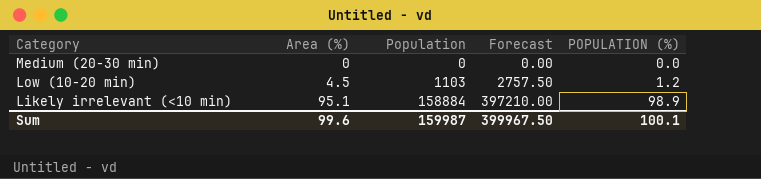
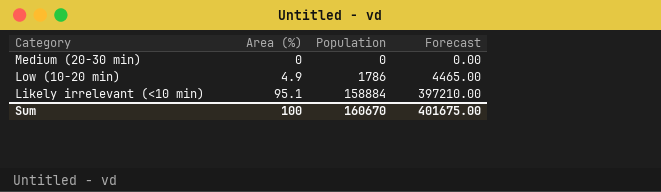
column POPULATION (%) | position: 5 -> none
Low (10-20 min) | Area (%): 4.5 -> 4.9
Low (10-20 min) | Population: 1103 -> 1786
Low (10-20 min) | Forecast: 2757.50 -> 4465.00
Sum | Area (%): 99.6 -> 100
Sum | Population: 159987 -> 160670
Sum | Forecast: 399967.50 -> 401675.00

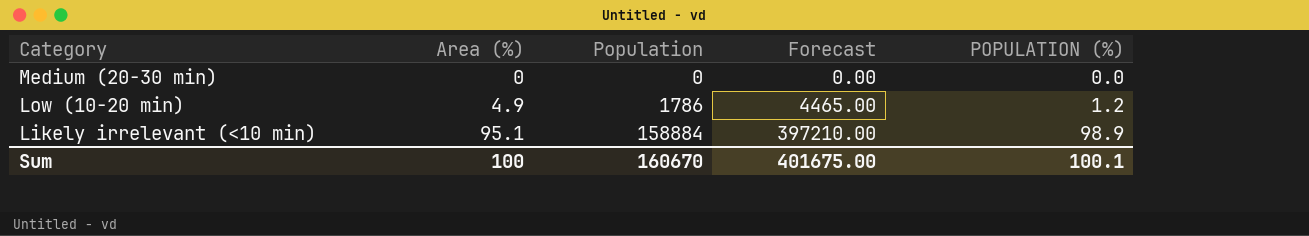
column POPULATION (%) | position: none -> 5

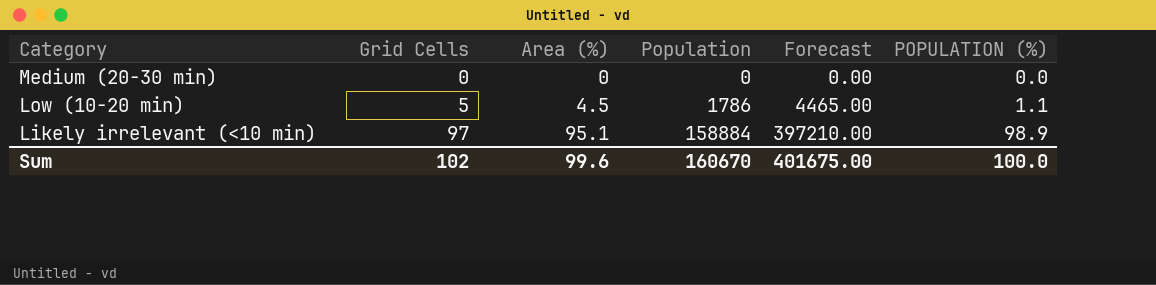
column Grid Cells | position: none -> 2
Low (10-20 min) | Area (%): 4.9 -> 4.5
Low (10-20 min) | POPULATION (%): 1.2 -> 1.1
Sum | Area (%): 100 -> 99.6
Sum | POPULATION (%): 100.1 -> 100.0

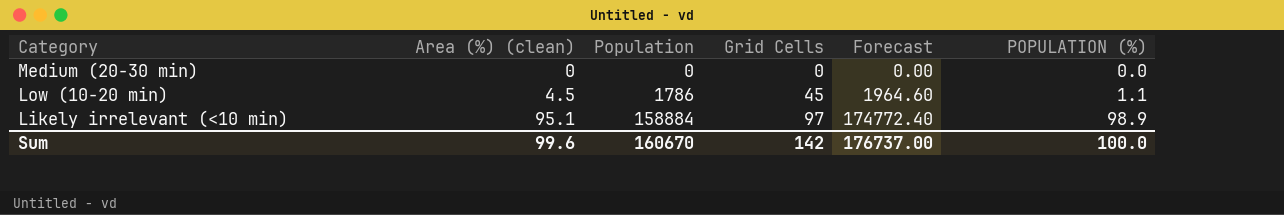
column name: Area (%) -> Area (%) (clean)
column Grid Cells | position: 2 -> 4
column Forecast | formula: [Population] * 2.5 -> [Population] * 1.1
Low (10-20 min) | Grid Cells: 5 -> 45
Sum | Grid Cells: 102 -> 142
Sum | Forecast: 401675.00 -> 176737.00

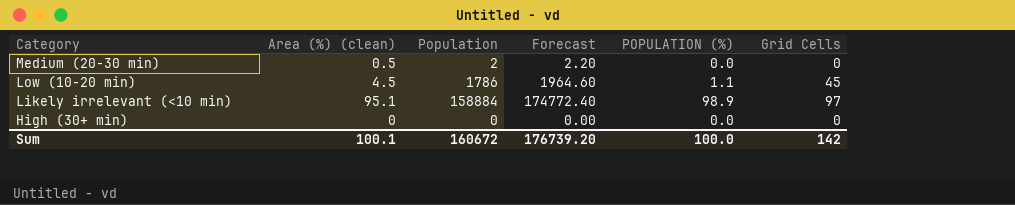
column Grid Cells | position: 4 -> 6
Medium (20-30 min) | Area (%) (clean): 0 -> 0.5
Medium (20-30 min) | Population: 0 -> 2
Medium (20-30 min) | Forecast: 0.00 -> 2.20
row High (30+ min): none -> 0 | 0 | 0.00 | 0.0 | 0
Sum | Area (%) (clean): 99.6 -> 100.1
Sum | Population: 160670 -> 160672
Sum | Forecast: 176737.00 -> 176739.20

